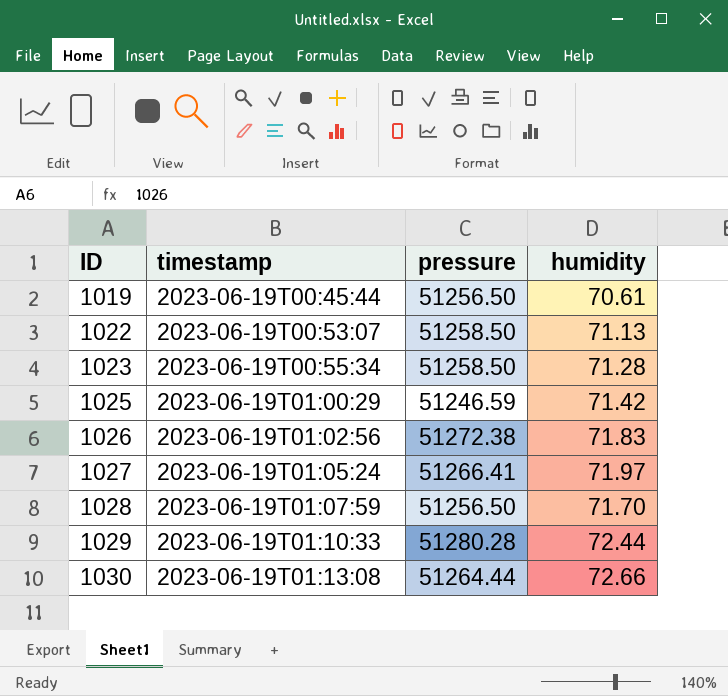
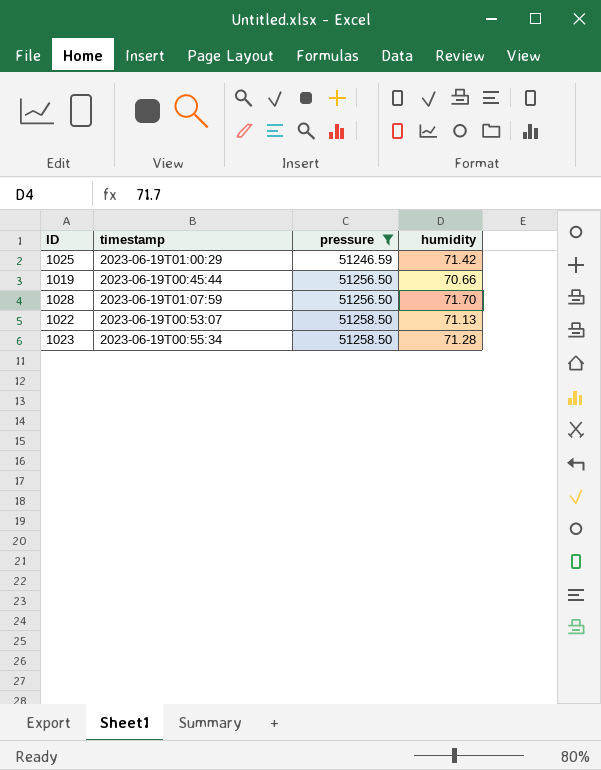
filter: none -> pressure <= 51258.50
row order: ID ascending -> pressure ascending
1019 | humidity: 70.61 -> 70.66

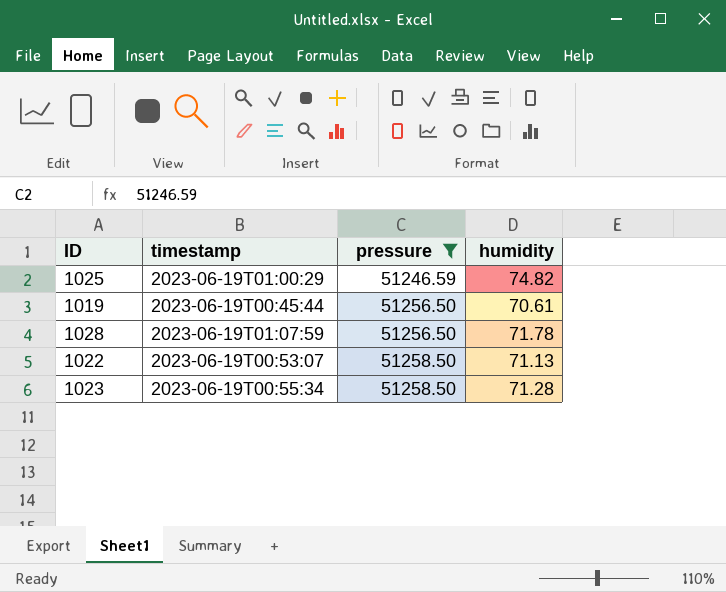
1025 | humidity: 71.42 -> 74.82
1019 | humidity: 70.66 -> 70.61
1028 | humidity: 71.70 -> 71.78

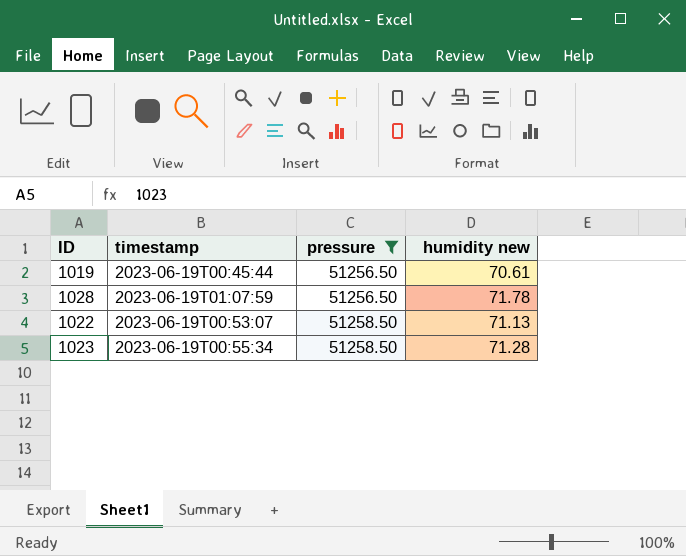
column name: humidity -> humidity new
row 1025: 2023-06-19T01:00:29 | 51246.59 | 74.82 -> none

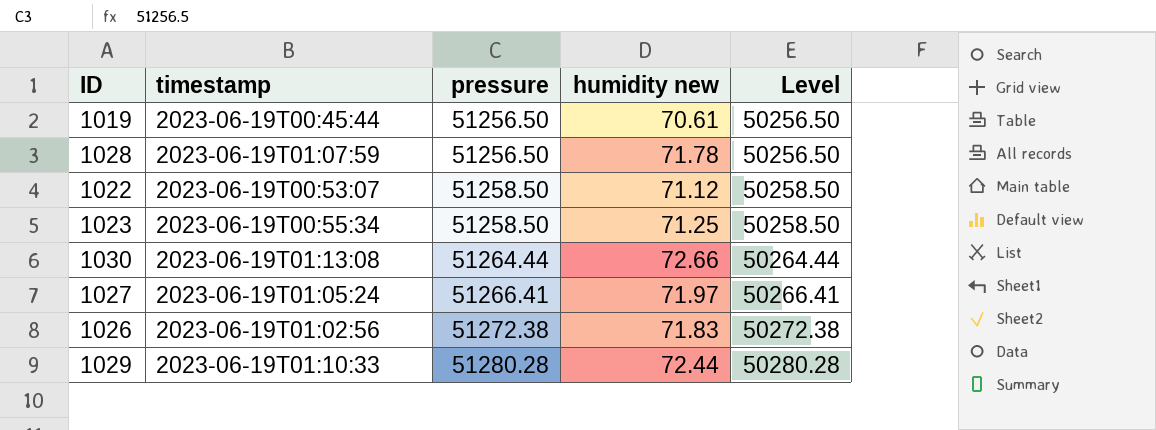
filter: pressure <= 51258.50 -> none
column Level | formula: none -> [pressure] - 1000
1022 | humidity new: 71.13 -> 71.12
1023 | humidity new: 71.28 -> 71.25

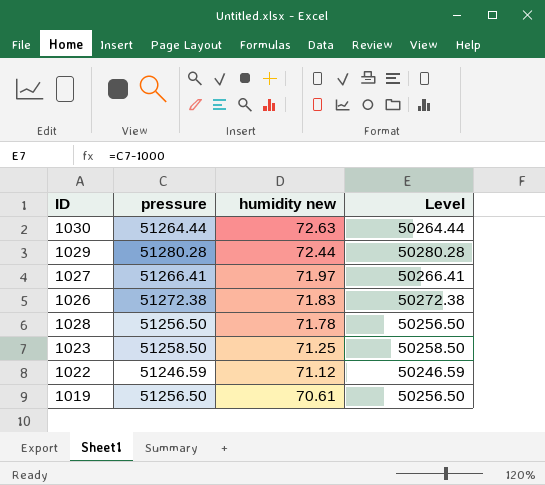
row order: pressure ascending -> humidity new descending
column timestamp | position: 2 -> none
1030 | humidity new: 72.66 -> 72.63
1022 | pressure: 51258.50 -> 51246.59
1022 | Level: 50258.50 -> 50246.59

